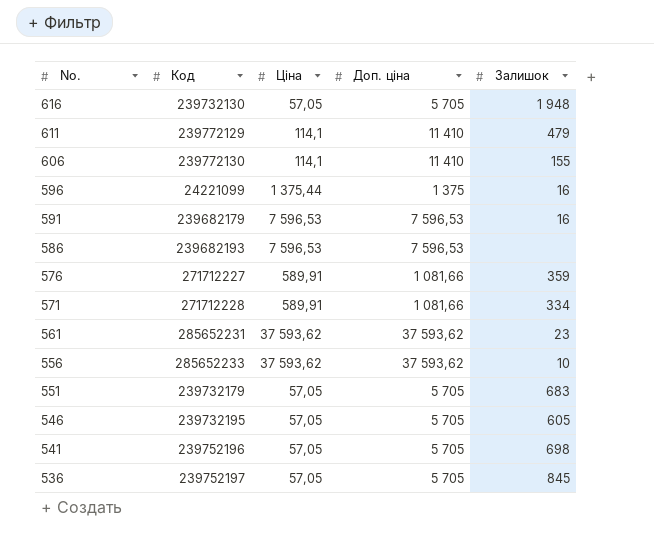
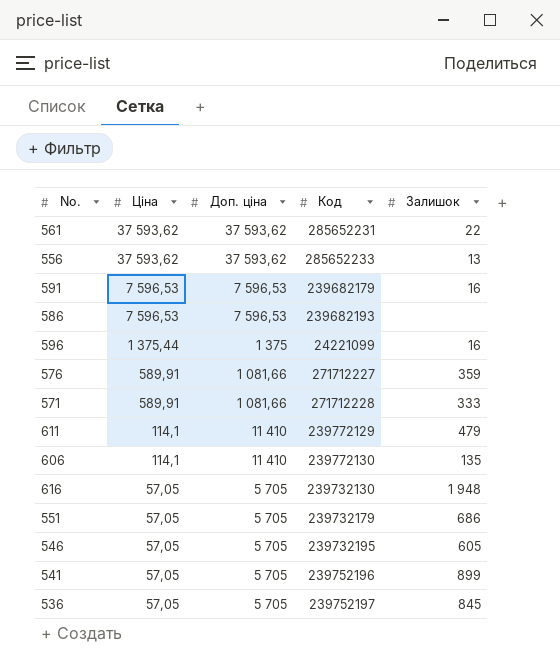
row order: No. descending -> Ціна descending
column Код | position: 2 -> 4
561 | Залишок: 23 -> 22
556 | Залишок: 10 -> 13
571 | Залишок: 334 -> 333
606 | Залишок: 155 -> 135
551 | Залишок: 683 -> 686
541 | Залишок: 698 -> 899

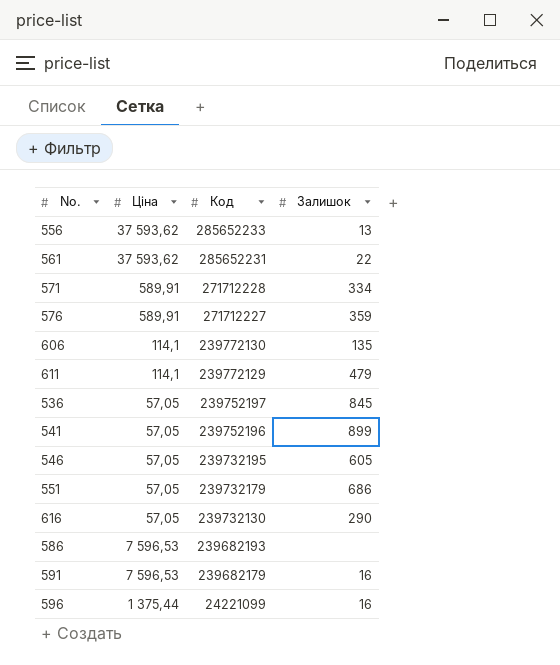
row order: Ціна descending -> Код descending
column Доп. ціна | position: 3 -> none
571 | Залишок: 333 -> 334
616 | Залишок: 1 948 -> 290

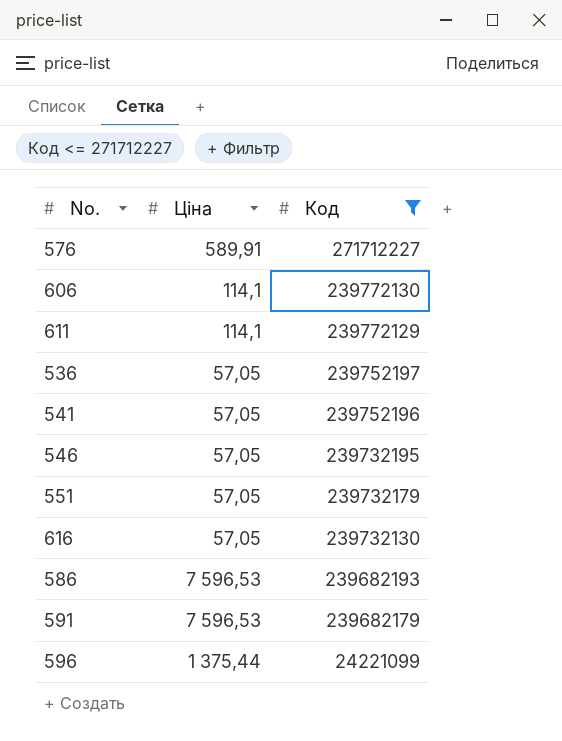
filter: none -> Код <= 271712227
column Залишок | position: 4 -> none

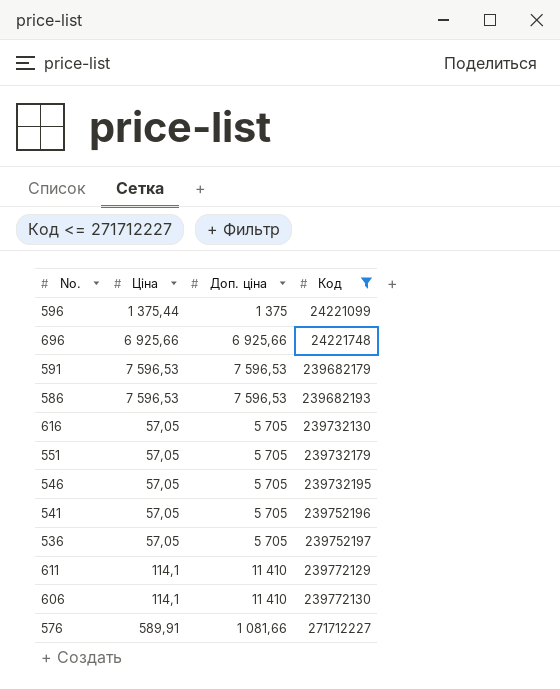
row order: Код descending -> Код ascending
column Доп. ціна | position: none -> 3
row 696: none -> 6 925,66 | 6 925,66 | 24221748

